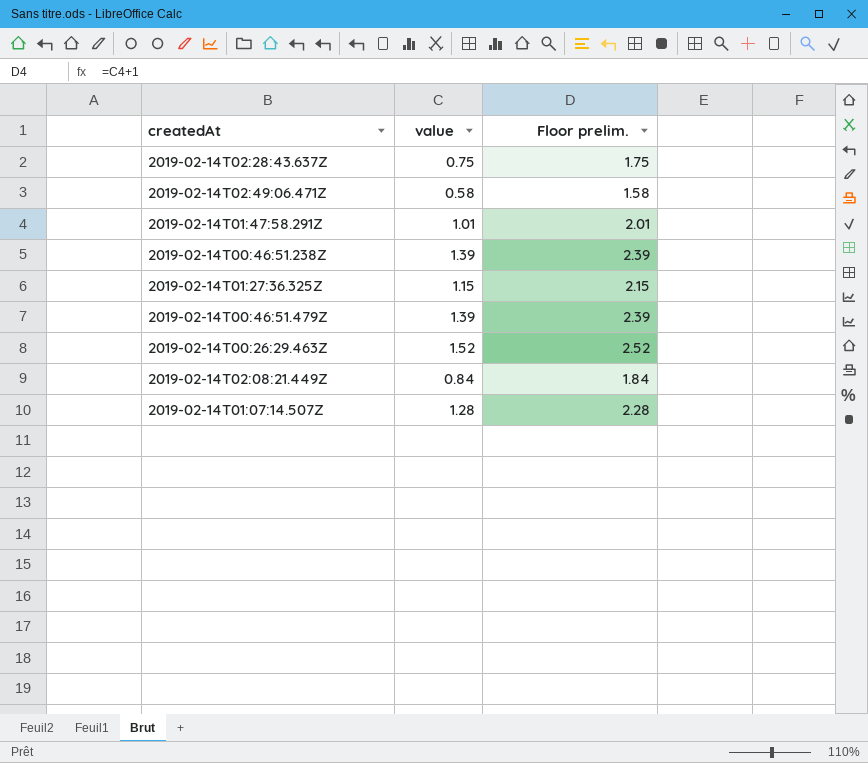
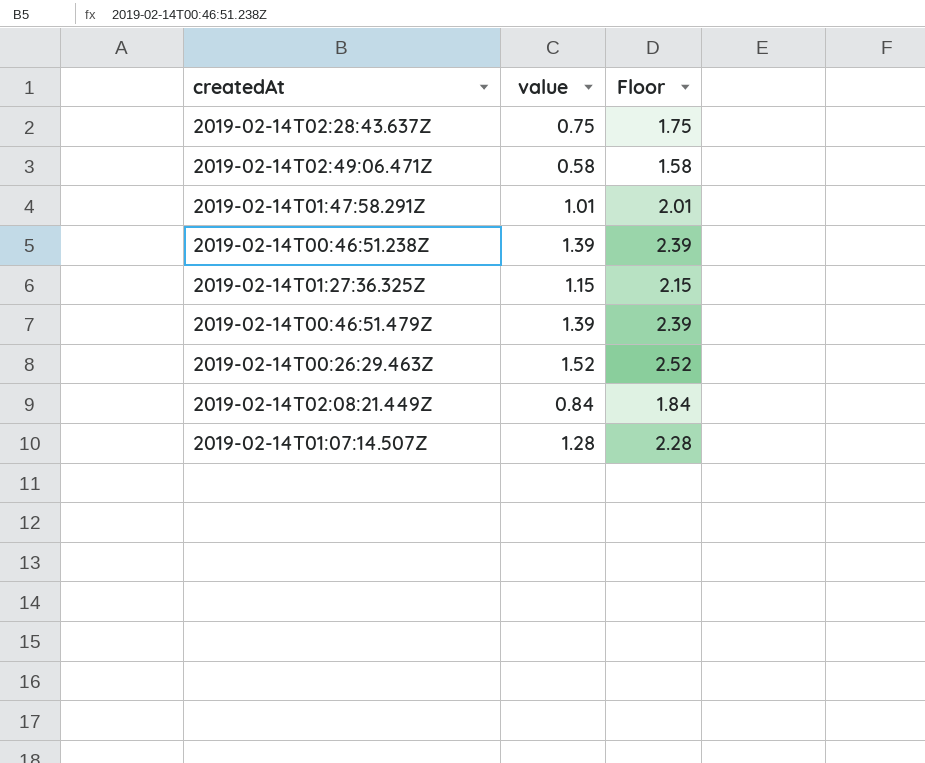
column name: Floor prelim. -> Floor

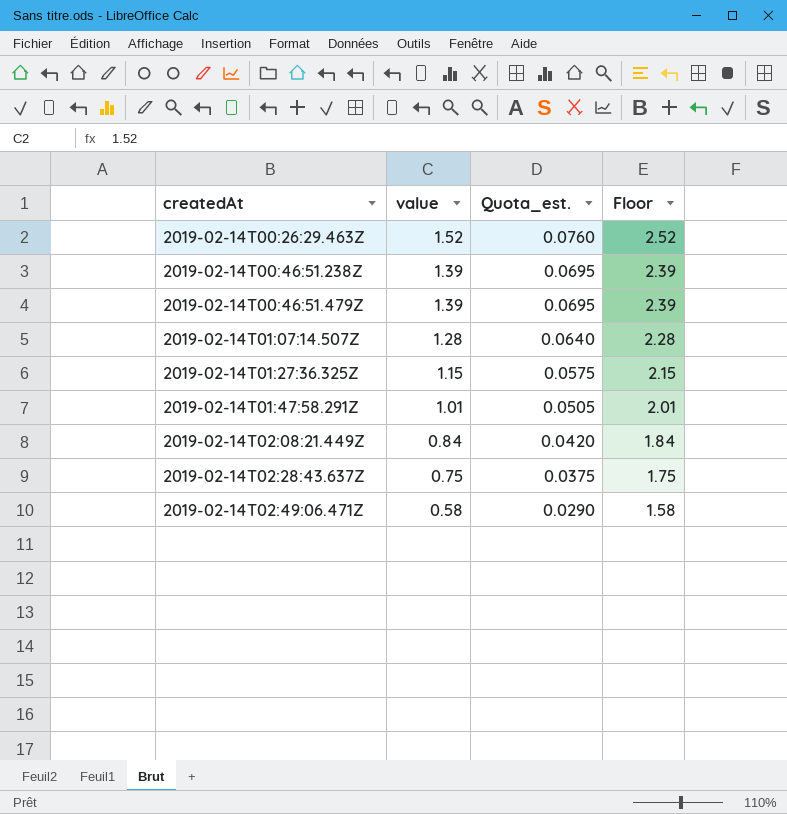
row order: none -> createdAt ascending
column Quota_est. | formula: none -> [value] * 0.05

